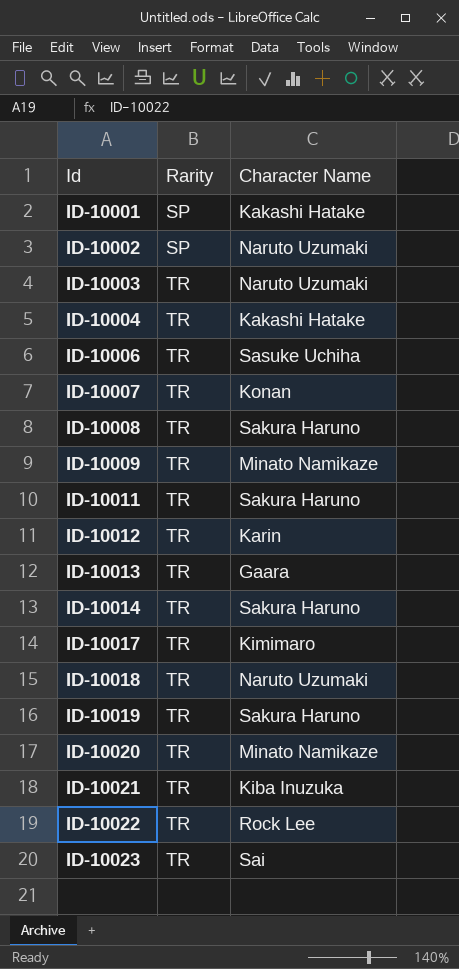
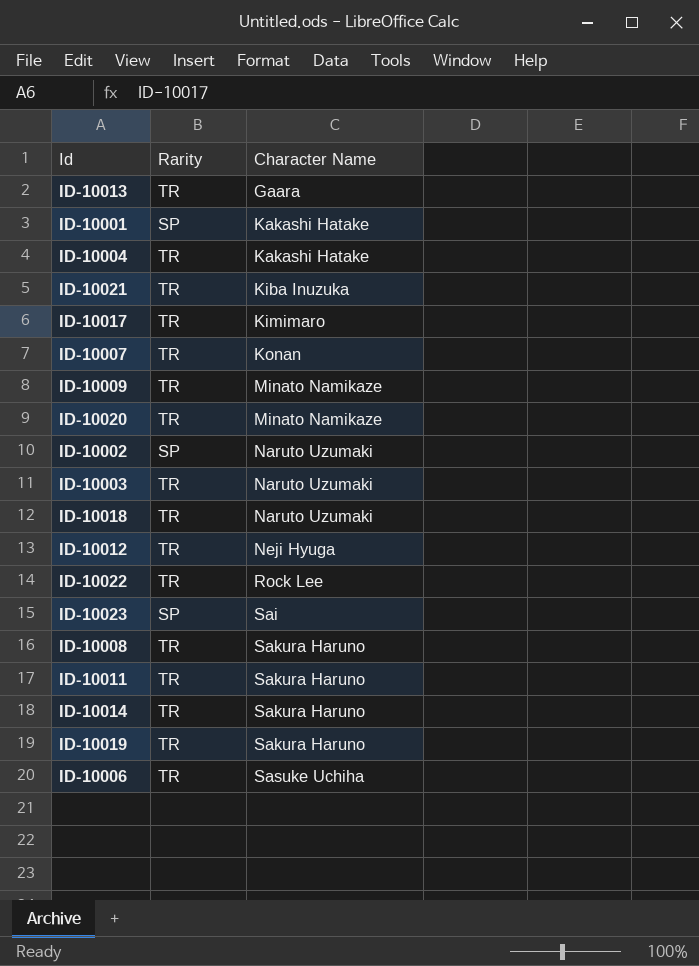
row order: Id ascending -> Character Name ascending
ID-10012 | Character Name: Karin -> Neji Hyuga
ID-10023 | Rarity: TR -> SP

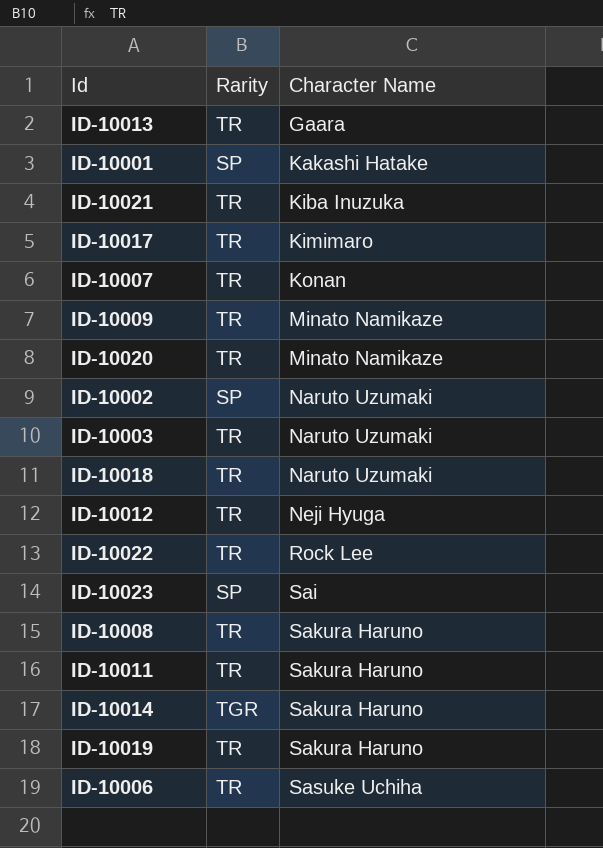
row ID-10004: TR | Kakashi Hatake -> none
ID-10014 | Rarity: TR -> TGR

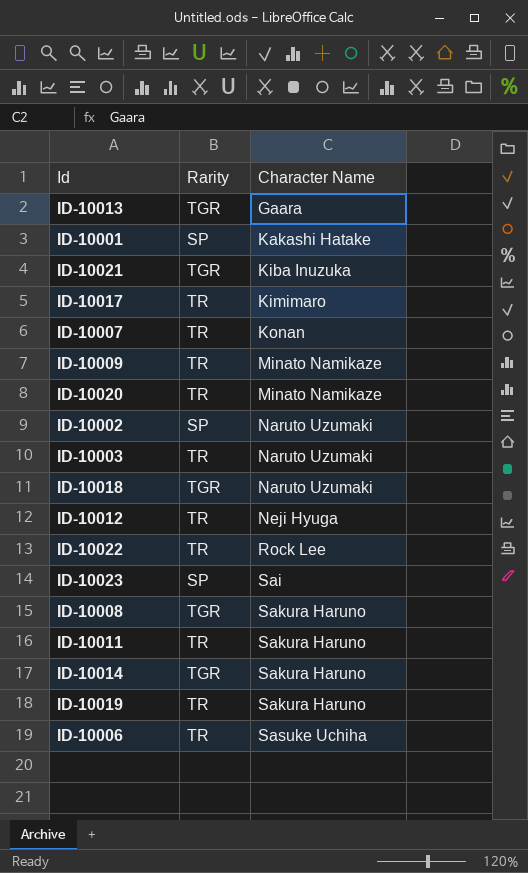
ID-10013 | Rarity: TR -> TGR
ID-10021 | Rarity: TR -> TGR
ID-10018 | Rarity: TR -> TGR
ID-10008 | Rarity: TR -> TGR

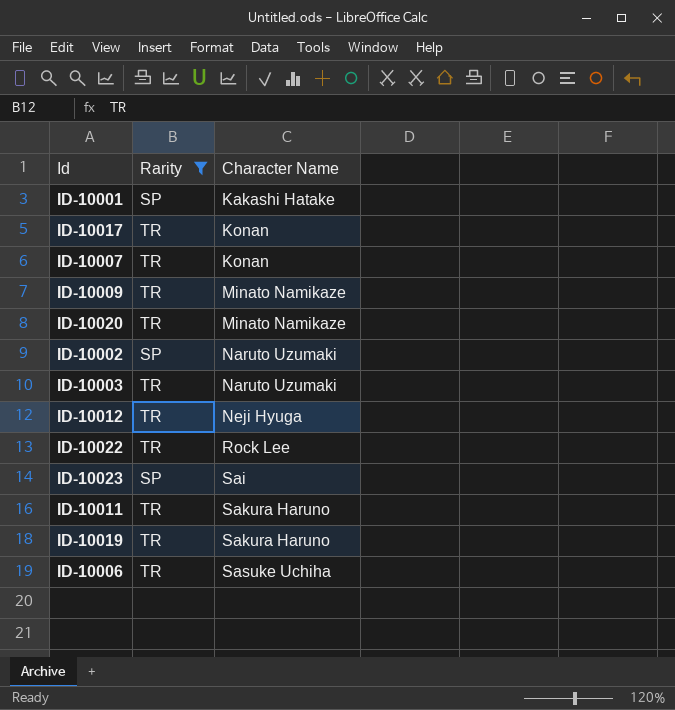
filter: none -> Rarity != TGR
ID-10017 | Character Name: Kimimaro -> Konan

